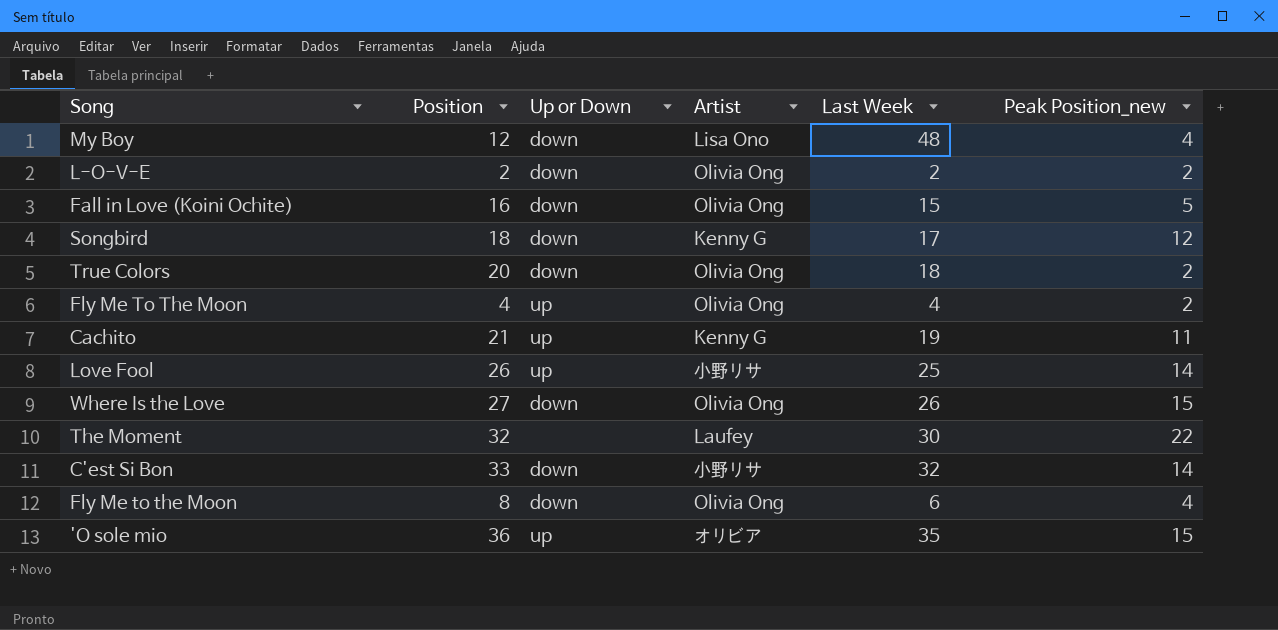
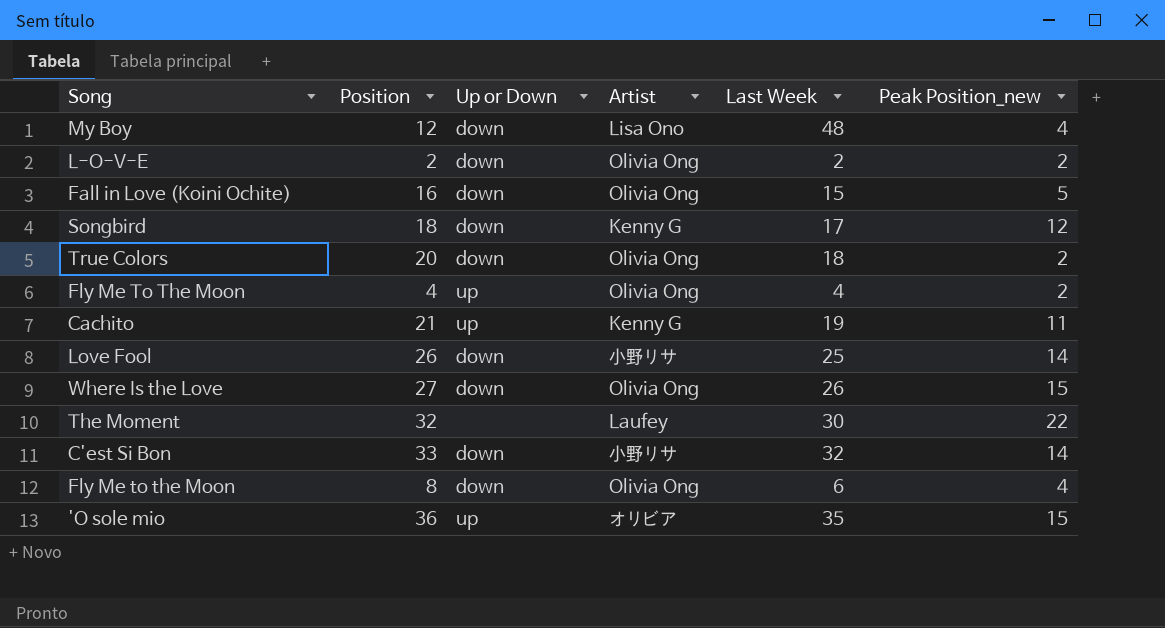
Love Fool | Up or Down: up -> down

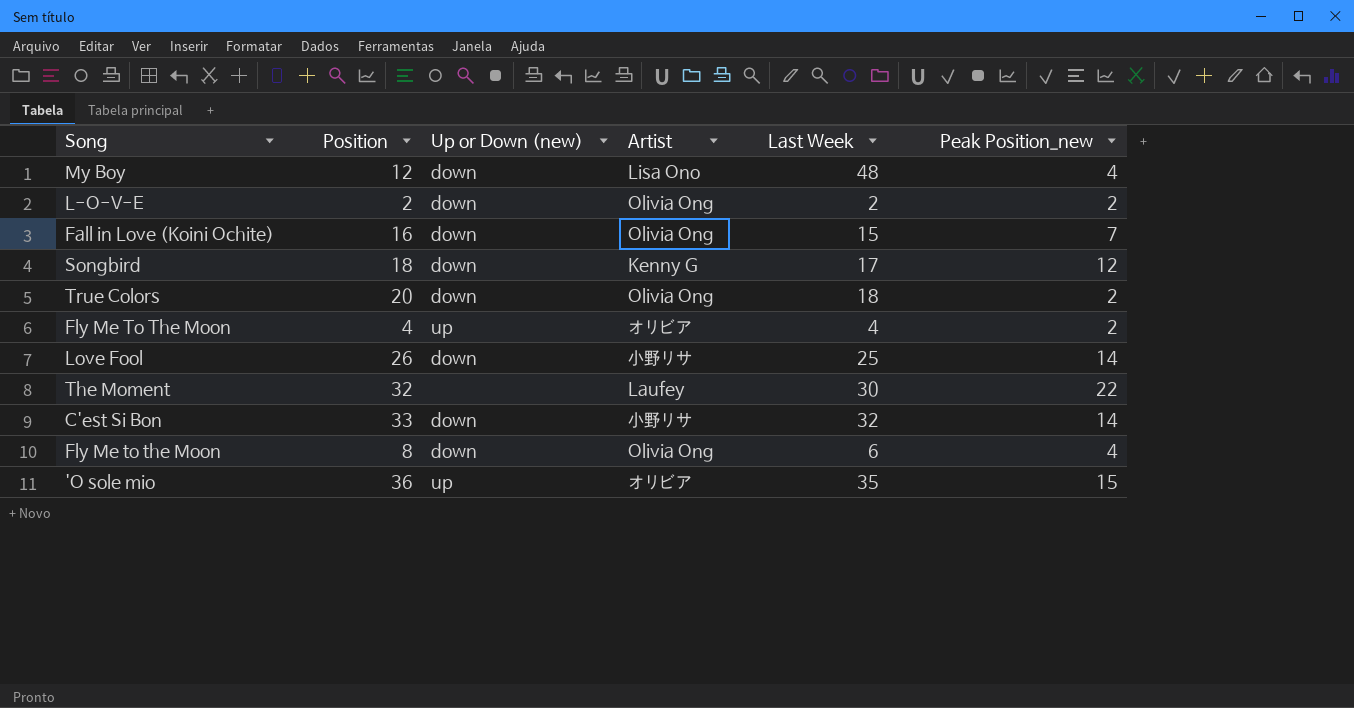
column name: Up or Down -> Up or Down (new)
row Cachito: 21 | up | Kenny G | 19 | 11 -> none
row Where Is the Love: 27 | down | Olivia Ong | 26 | 15 -> none
Fall in Love (Koini Ochite) | Peak Position_new: 5 -> 7
Fly Me To The Moon | Artist: Olivia Ong -> オリビア

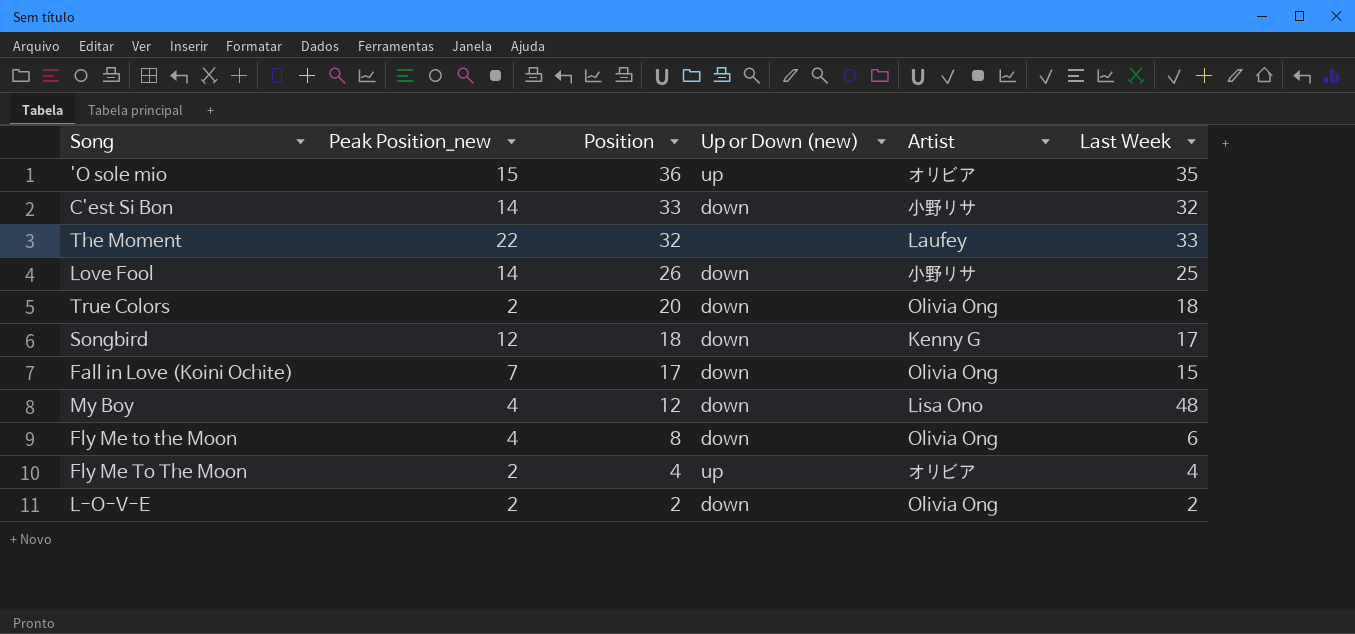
row order: none -> Position descending
column Peak Position_new | position: 6 -> 2
The Moment | Last Week: 30 -> 33
Fall in Love (Koini Ochite) | Position: 16 -> 17

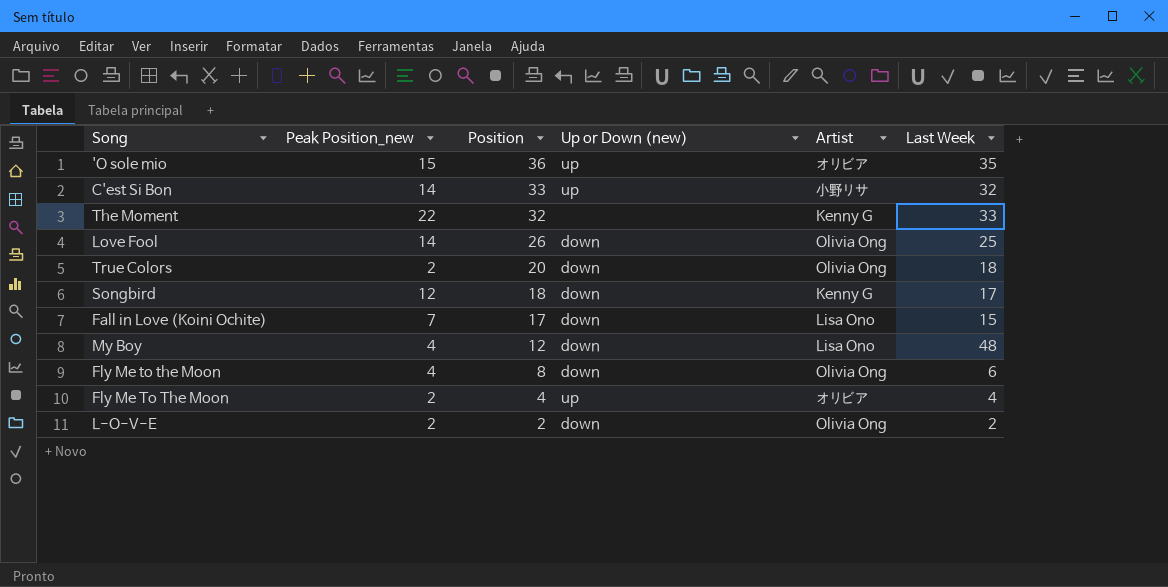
C'est Si Bon | Up or Down (new): down -> up
The Moment | Artist: Laufey -> Kenny G
Love Fool | Artist: 小野リサ -> Olivia Ong
Fall in Love (Koini Ochite) | Artist: Olivia Ong -> Lisa Ono

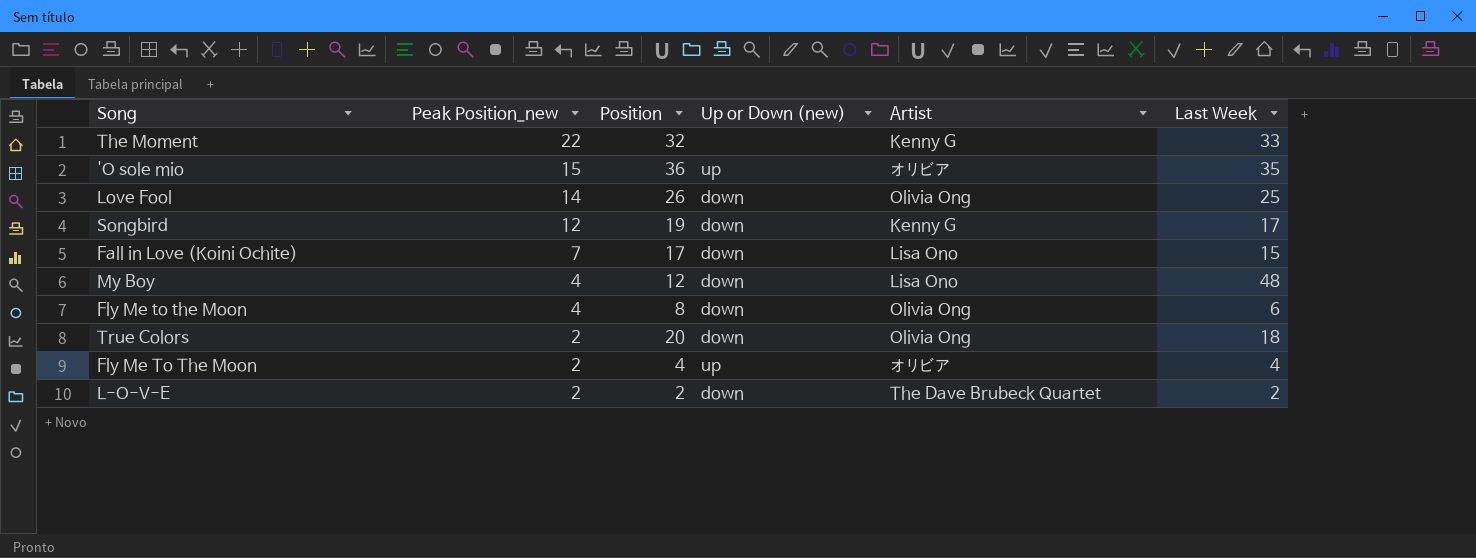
row order: Position descending -> Peak Position_new descending
row C'est Si Bon: 14 | 33 | up | 小野リサ | 32 -> none
Songbird | Position: 18 -> 19
L-O-V-E | Artist: Olivia Ong -> The Dave Brubeck Quartet

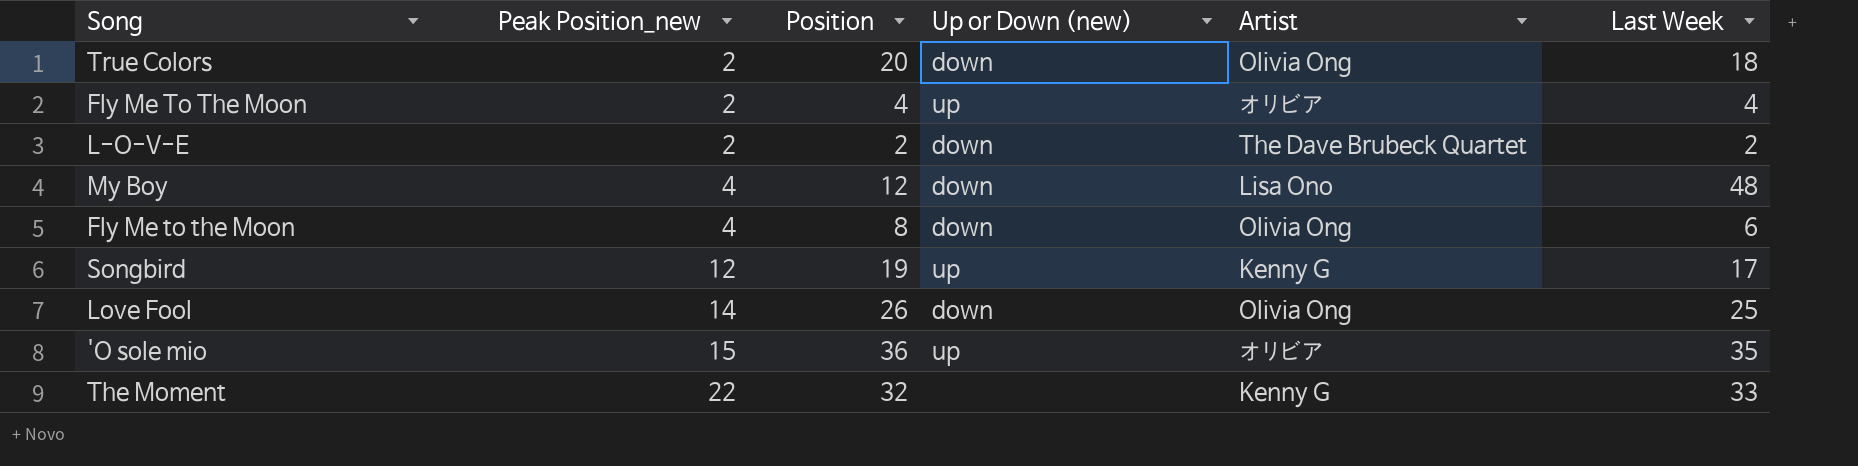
row order: Peak Position_new descending -> Peak Position_new ascending
row Fall in Love (Koini Ochite): 7 | 17 | down | Lisa Ono | 15 -> none
Songbird | Up or Down (new): down -> up

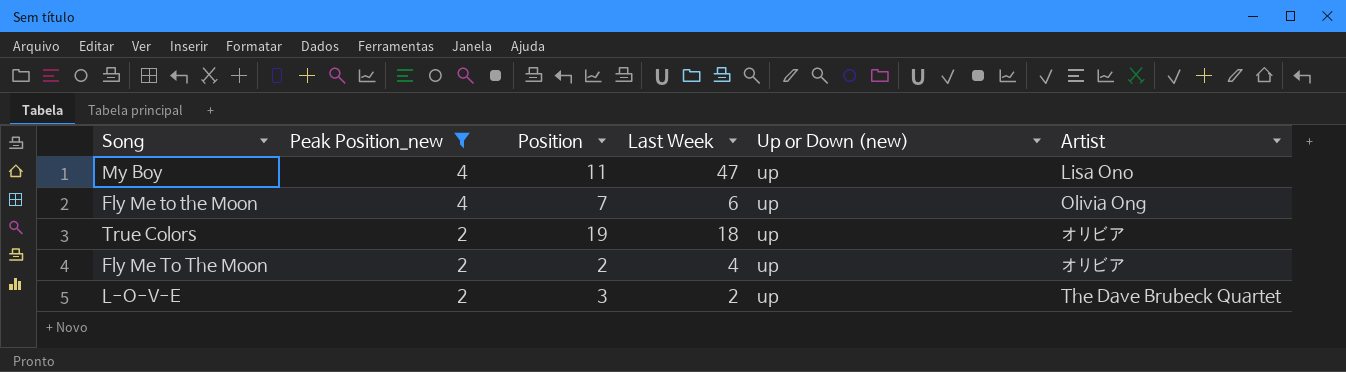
filter: none -> Peak Position_new <= 4
row order: Peak Position_new ascending -> Peak Position_new descending
column Last Week | position: 6 -> 4
My Boy | Position: 12 -> 11
My Boy | Last Week: 48 -> 47
My Boy | Up or Down (new): down -> up
Fly Me to the Moon | Position: 8 -> 7
Fly Me to the Moon | Up or Down (new): down -> up
True Colors | Position: 20 -> 19
True Colors | Up or Down (new): down -> up
True Colors | Artist: Olivia Ong -> オリビア
Fly Me To The Moon | Position: 4 -> 2
L-O-V-E | Position: 2 -> 3
L-O-V-E | Up or Down (new): down -> up

